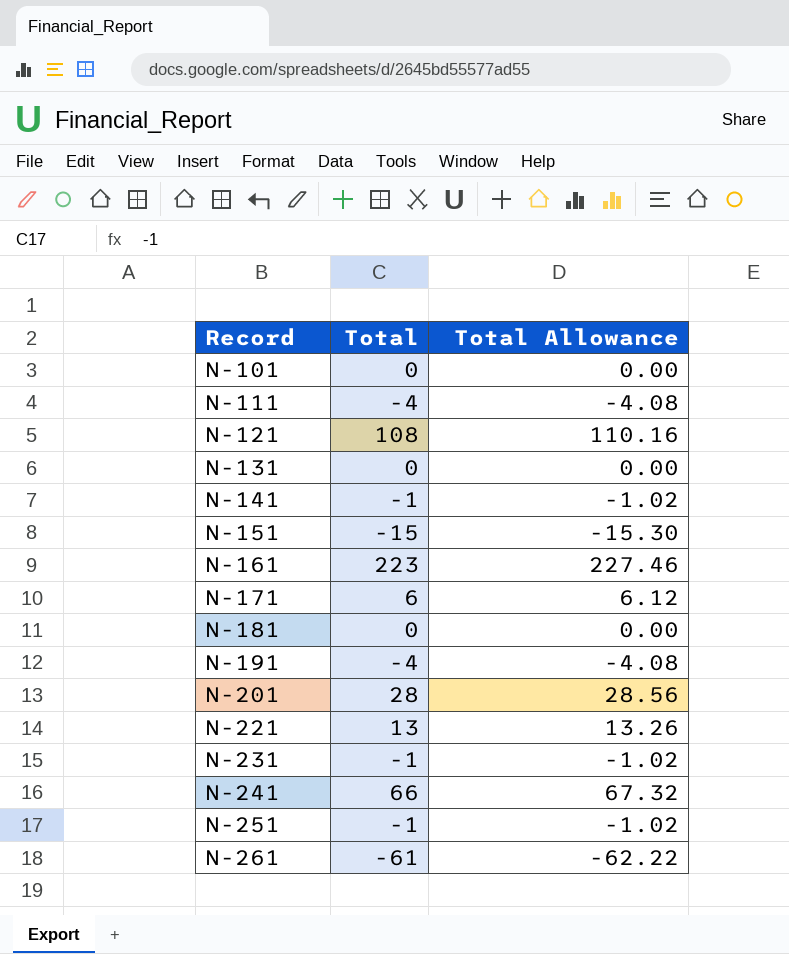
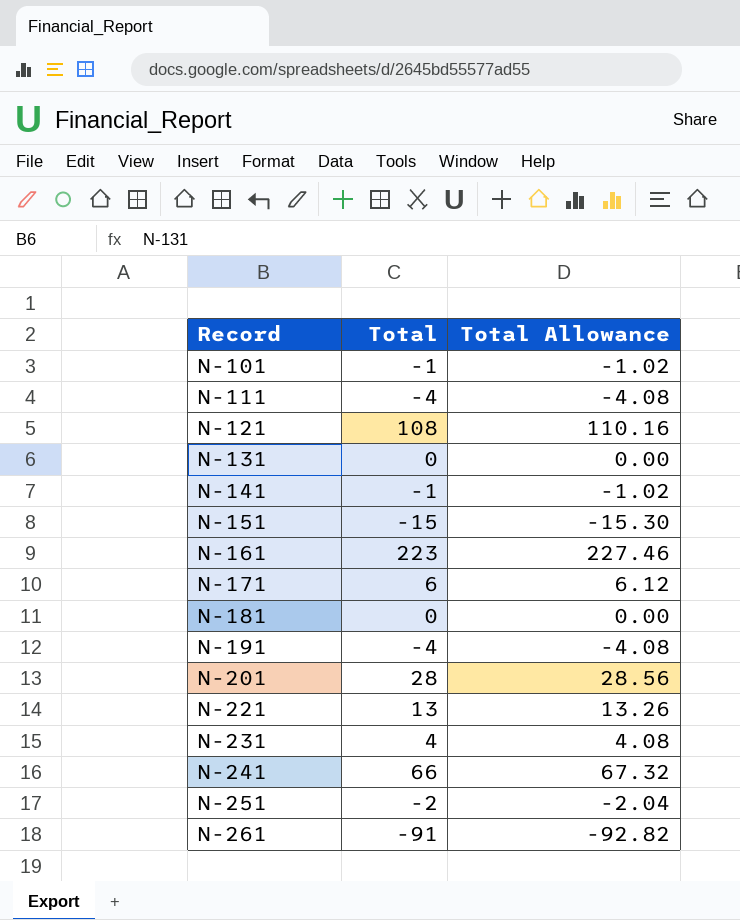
N-101 | Total: 0 -> -1
N-101 | Total Allowance: 0.00 -> -1.02
N-231 | Total: -1 -> 4
N-231 | Total Allowance: -1.02 -> 4.08
N-251 | Total: -1 -> -2
N-251 | Total Allowance: -1.02 -> -2.04
N-261 | Total: -61 -> -91
N-261 | Total Allowance: -62.22 -> -92.82

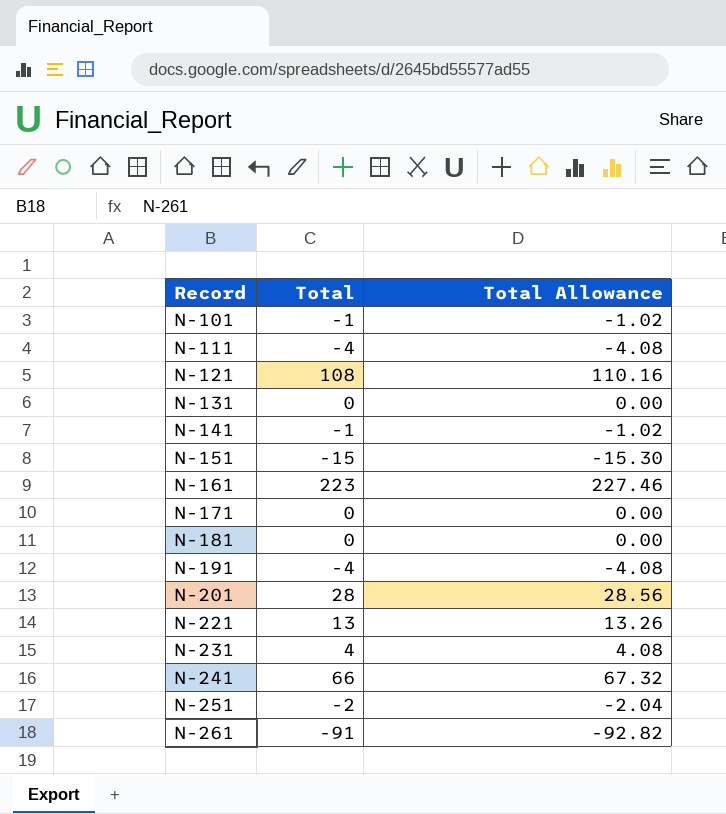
N-171 | Total: 6 -> 0
N-171 | Total Allowance: 6.12 -> 0.00

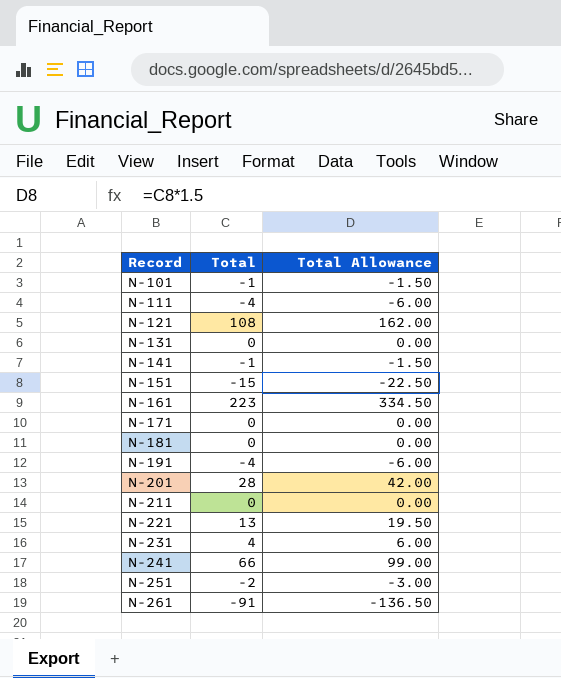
column Total Allowance | formula: [Total] * 1.02 -> [Total] * 1.5
row N-211: none -> 0 | 0.00

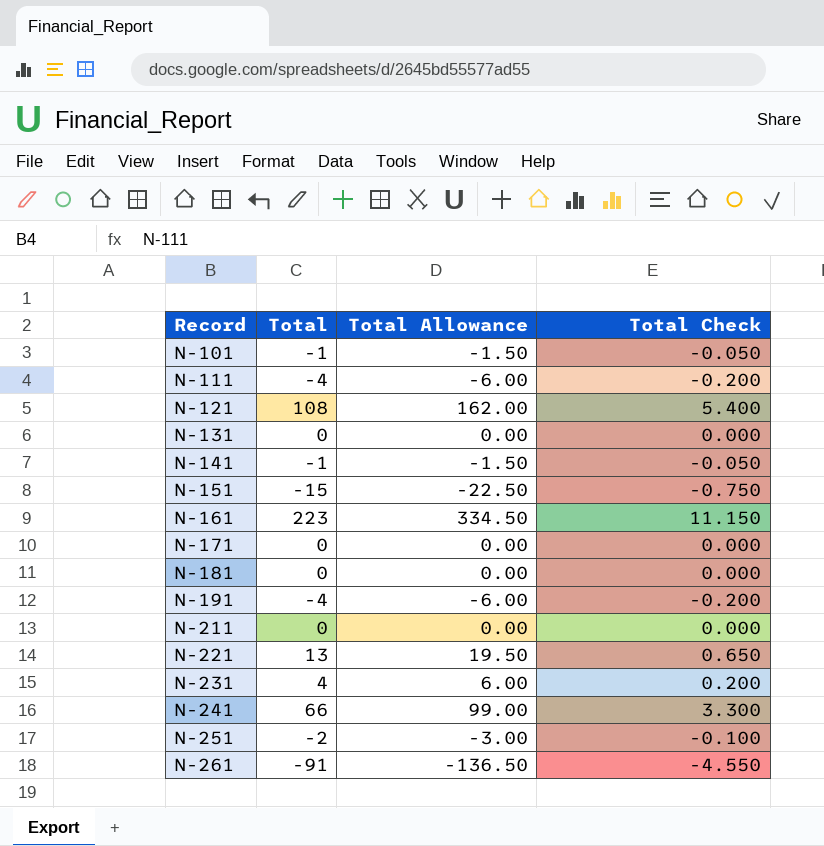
column Total Check | formula: none -> [Total] * 0.05
row N-201: 28 | 42.00 -> none

